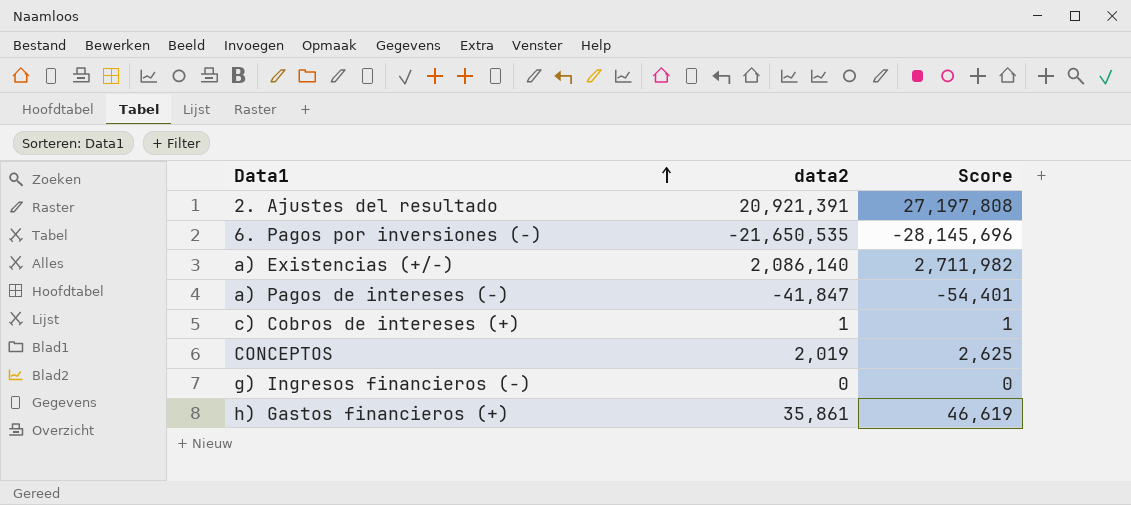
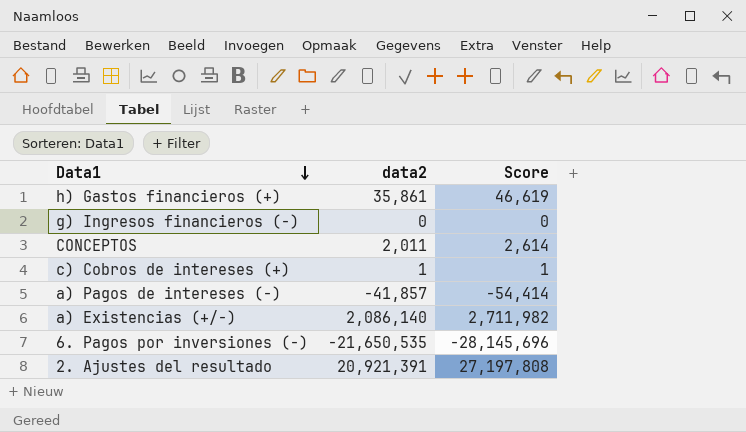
row order: Data1 ascending -> Data1 descending
CONCEPTOS | data2: 2,019 -> 2,011
CONCEPTOS | Score: 2,625 -> 2,614
a) Pagos de intereses (-) | data2: -41,847 -> -41,857
a) Pagos de intereses (-) | Score: -54,401 -> -54,414

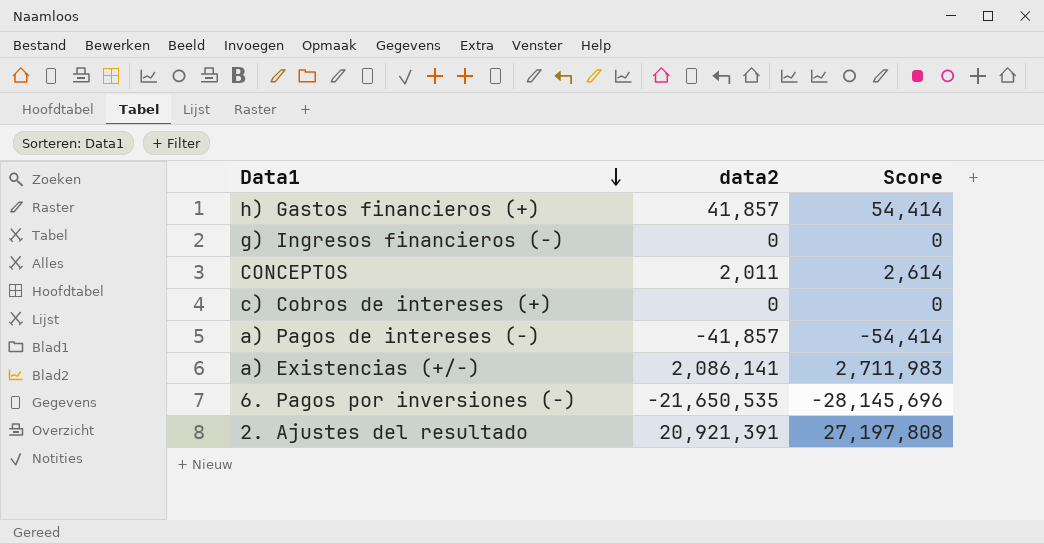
h) Gastos financieros (+) | data2: 35,861 -> 41,857
h) Gastos financieros (+) | Score: 46,619 -> 54,414
c) Cobros de intereses (+) | data2: 1 -> 0
c) Cobros de intereses (+) | Score: 1 -> 0
a) Existencias (+/-) | data2: 2,086,140 -> 2,086,141
a) Existencias (+/-) | Score: 2,711,982 -> 2,711,983

